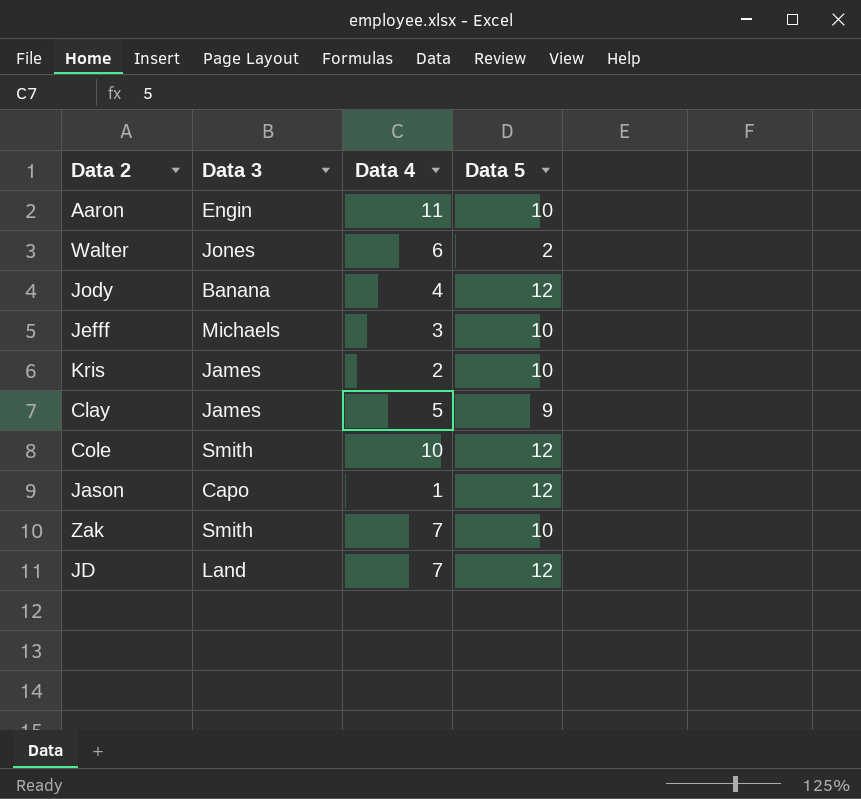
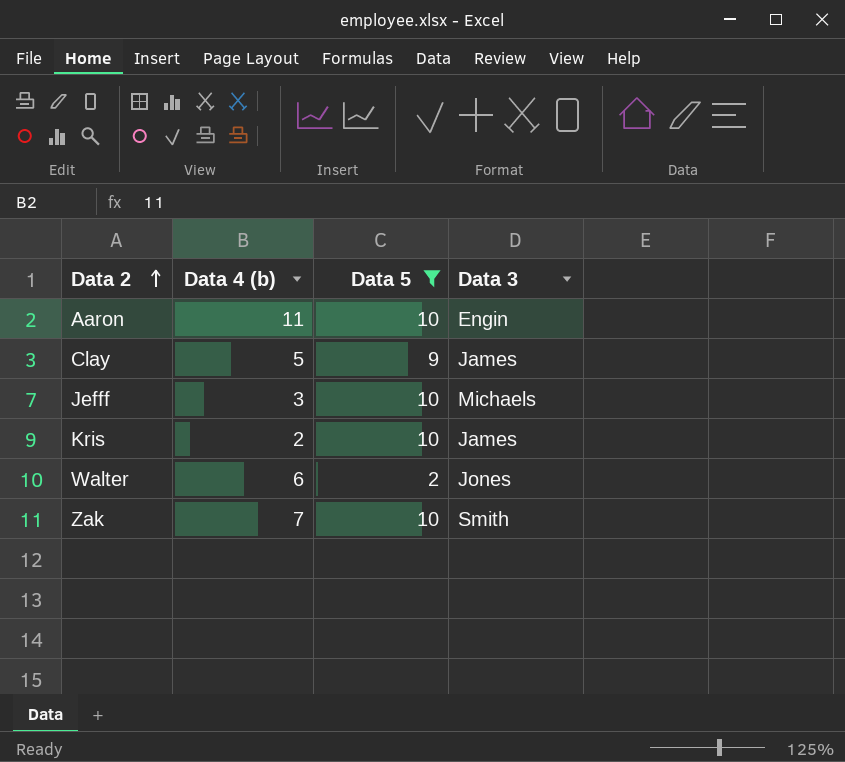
filter: none -> Data 5 != 12
row order: none -> Data 2 ascending
column name: Data 4 -> Data 4 (b)
column Data 3 | position: 2 -> 4

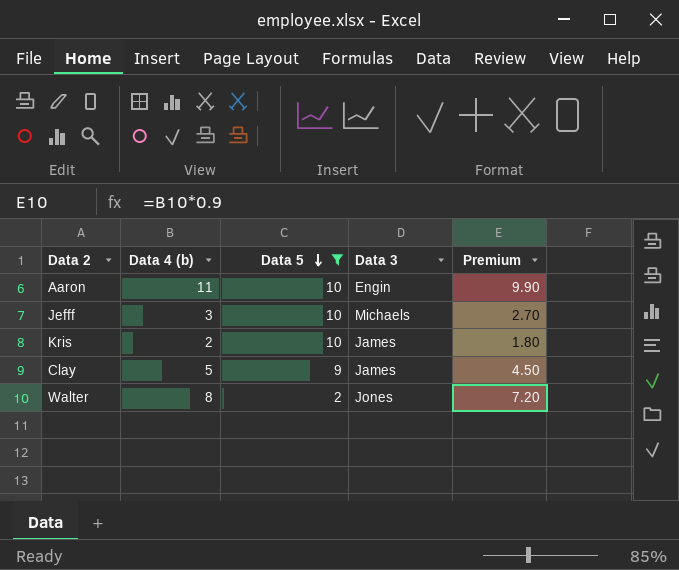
row order: Data 2 ascending -> Data 5 descending
column Premium | formula: none -> [Data 4 (b)] * 0.9
row Zak: 7 | 10 | Smith -> none
Walter | Data 4 (b): 6 -> 8

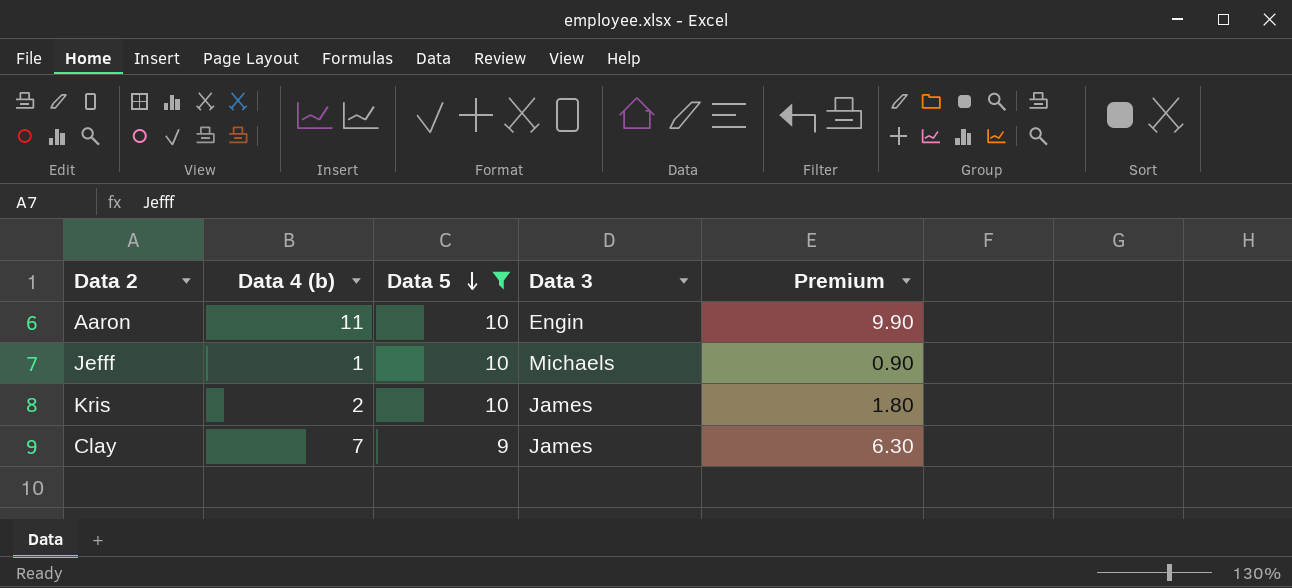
row Walter: 8 | 2 | Jones | 7.20 -> none
Jefff | Data 4 (b): 3 -> 1
Jefff | Premium: 2.70 -> 0.90
Clay | Data 4 (b): 5 -> 7
Clay | Premium: 4.50 -> 6.30

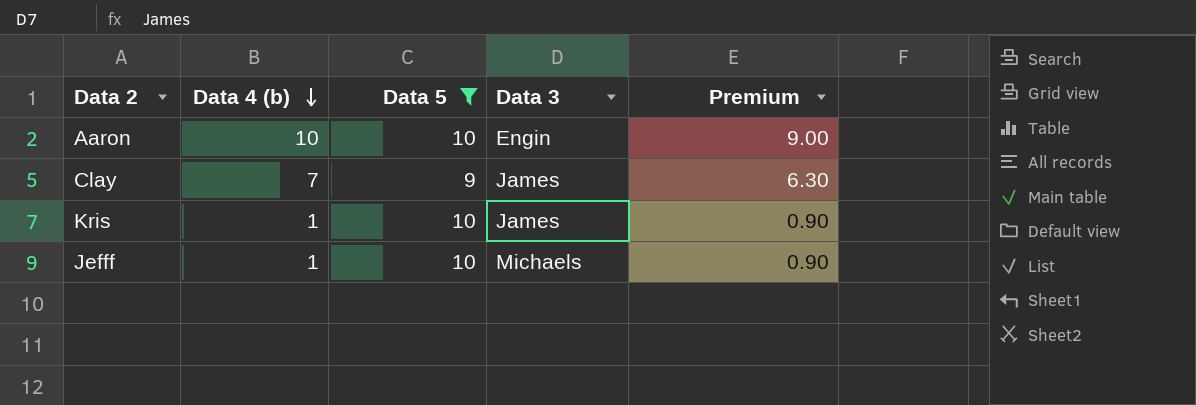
row order: Data 5 descending -> Data 4 (b) descending
Aaron | Data 4 (b): 11 -> 10
Aaron | Premium: 9.90 -> 9.00
Kris | Data 4 (b): 2 -> 1
Kris | Premium: 1.80 -> 0.90

